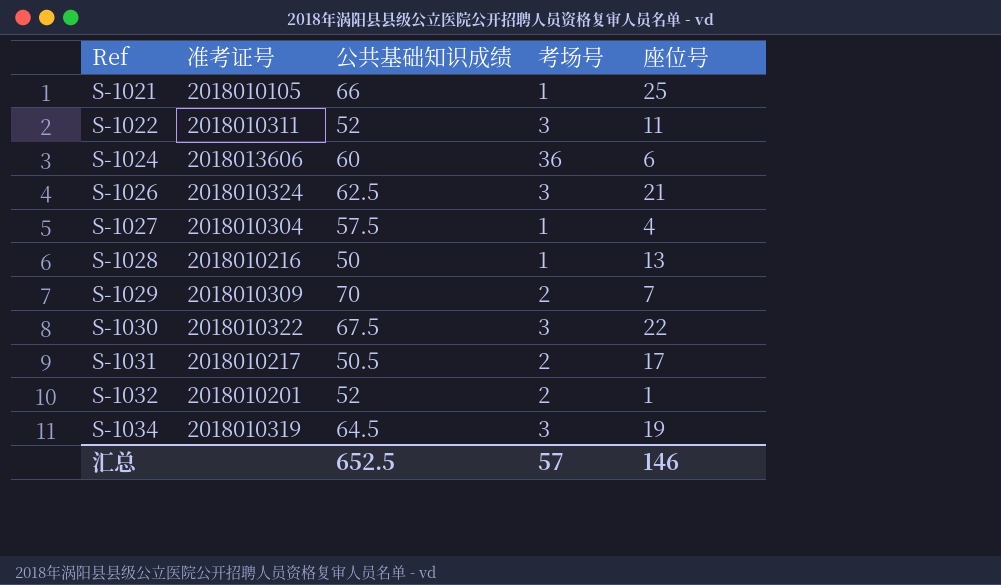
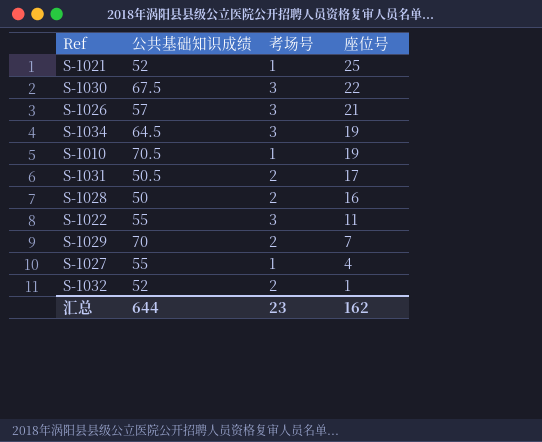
row order: Ref ascending -> 座位号 descending
column 准考证号 | position: 2 -> none
row S-1024: 2018013606 | 60 | 36 | 6 -> none
S-1021 | 公共基础知识成绩: 66 -> 52
S-1026 | 公共基础知识成绩: 62.5 -> 57
row S-1010: none -> 70.5 | 1 | 19
S-1028 | 考场号: 1 -> 2
S-1028 | 座位号: 13 -> 16
S-1022 | 公共基础知识成绩: 52 -> 55
S-1027 | 公共基础知识成绩: 57.5 -> 55
汇总 | 公共基础知识成绩: 652.5 -> 644
汇总 | 考场号: 57 -> 23
汇总 | 座位号: 146 -> 162

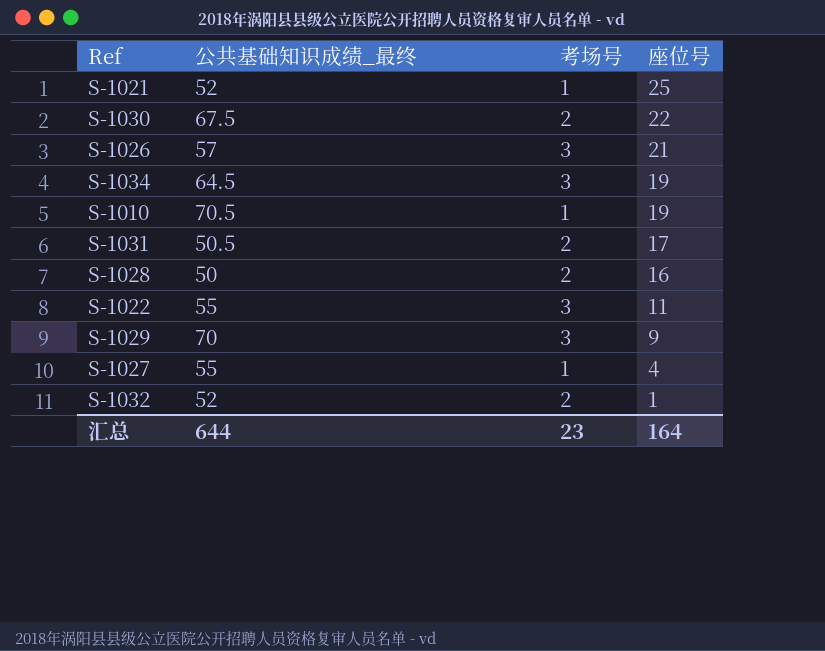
column name: 公共基础知识成绩 -> 公共基础知识成绩_最终
S-1030 | 考场号: 3 -> 2
S-1029 | 考场号: 2 -> 3
S-1029 | 座位号: 7 -> 9
汇总 | 座位号: 162 -> 164

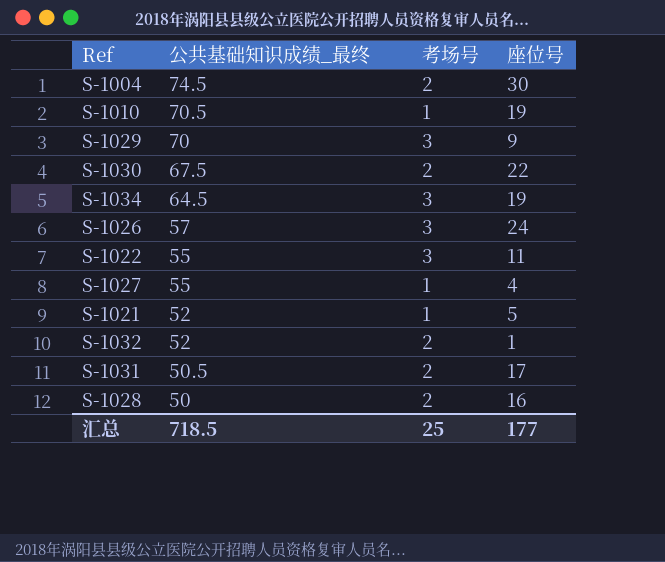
row order: 座位号 descending -> 公共基础知识成绩_最终 descending
row S-1004: none -> 74.5 | 2 | 30
S-1026 | 座位号: 21 -> 24
S-1021 | 座位号: 25 -> 5
汇总 | 公共基础知识成绩_最终: 644 -> 718.5
汇总 | 考场号: 23 -> 25
汇总 | 座位号: 164 -> 177

